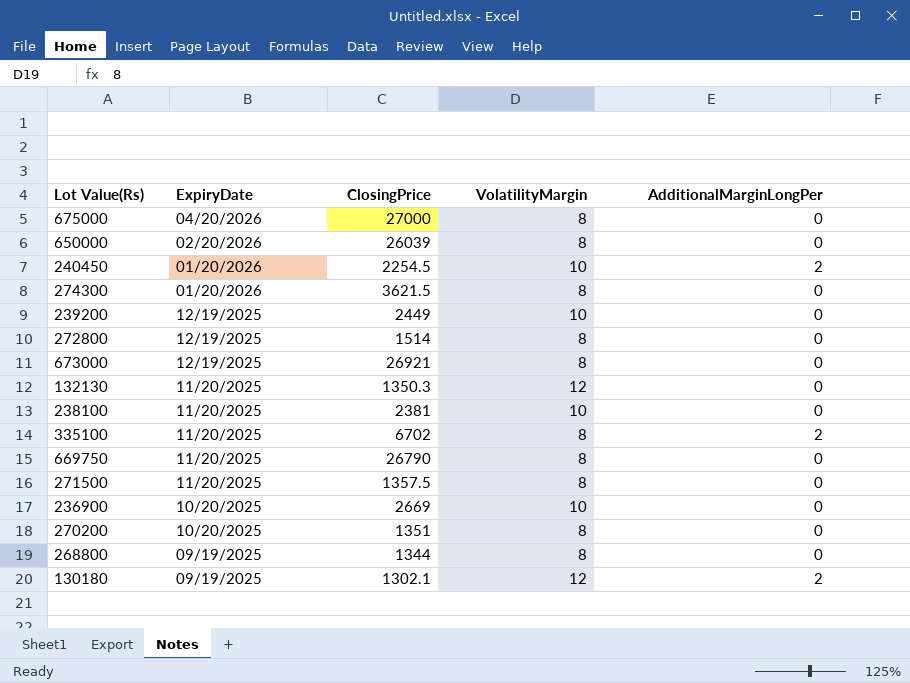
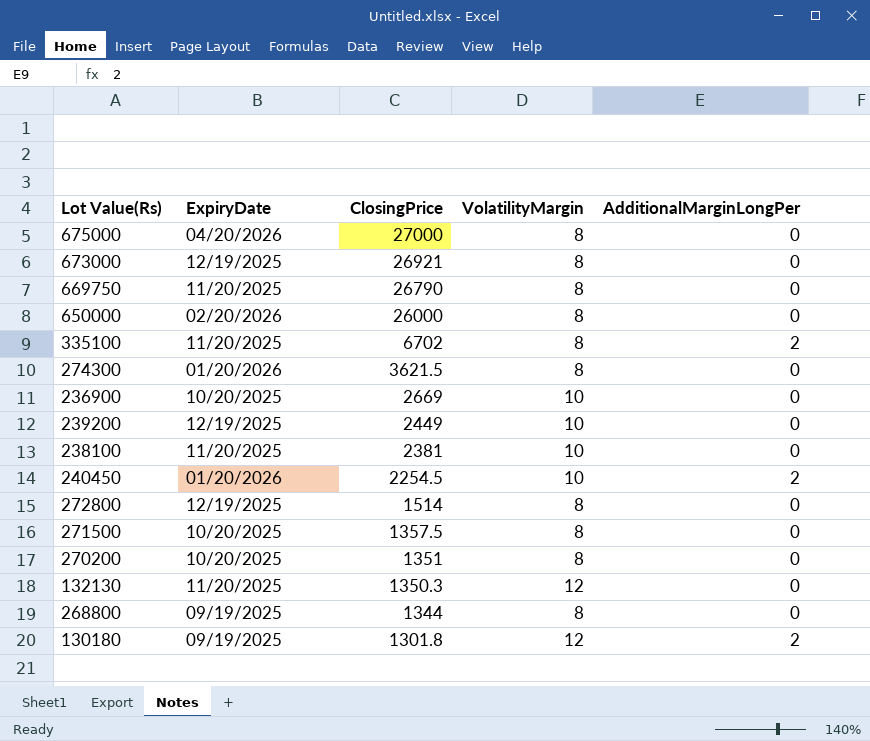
row order: ExpiryDate descending -> ClosingPrice descending
650000 | ClosingPrice: 26039 -> 26000
271500 | ExpiryDate: 11/20/2025 -> 10/20/2025
130180 | ClosingPrice: 1302.1 -> 1301.8

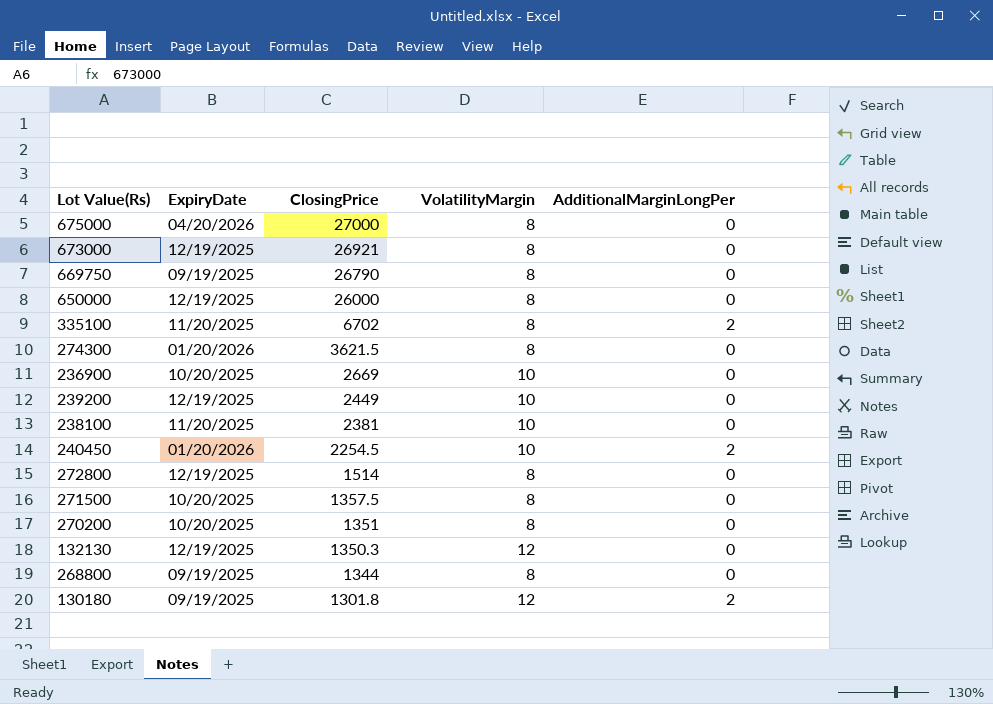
669750 | ExpiryDate: 11/20/2025 -> 09/19/2025
650000 | ExpiryDate: 02/20/2026 -> 12/19/2025
132130 | ExpiryDate: 11/20/2025 -> 12/19/2025

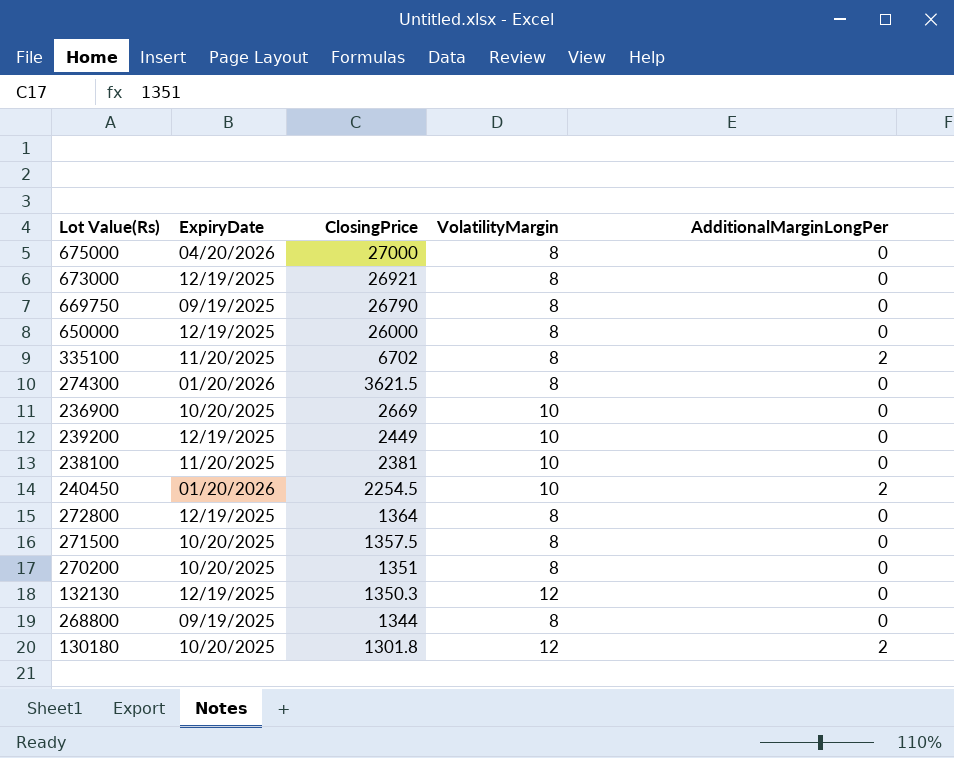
272800 | ClosingPrice: 1514 -> 1364
130180 | ExpiryDate: 09/19/2025 -> 10/20/2025

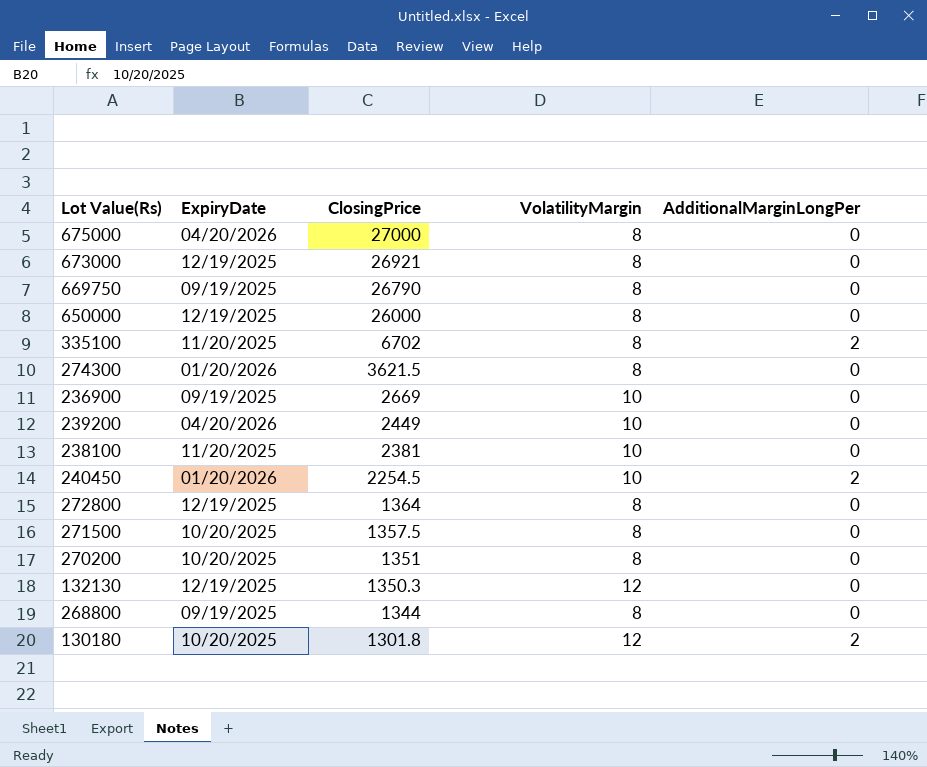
236900 | ExpiryDate: 10/20/2025 -> 09/19/2025
239200 | ExpiryDate: 12/19/2025 -> 04/20/2026

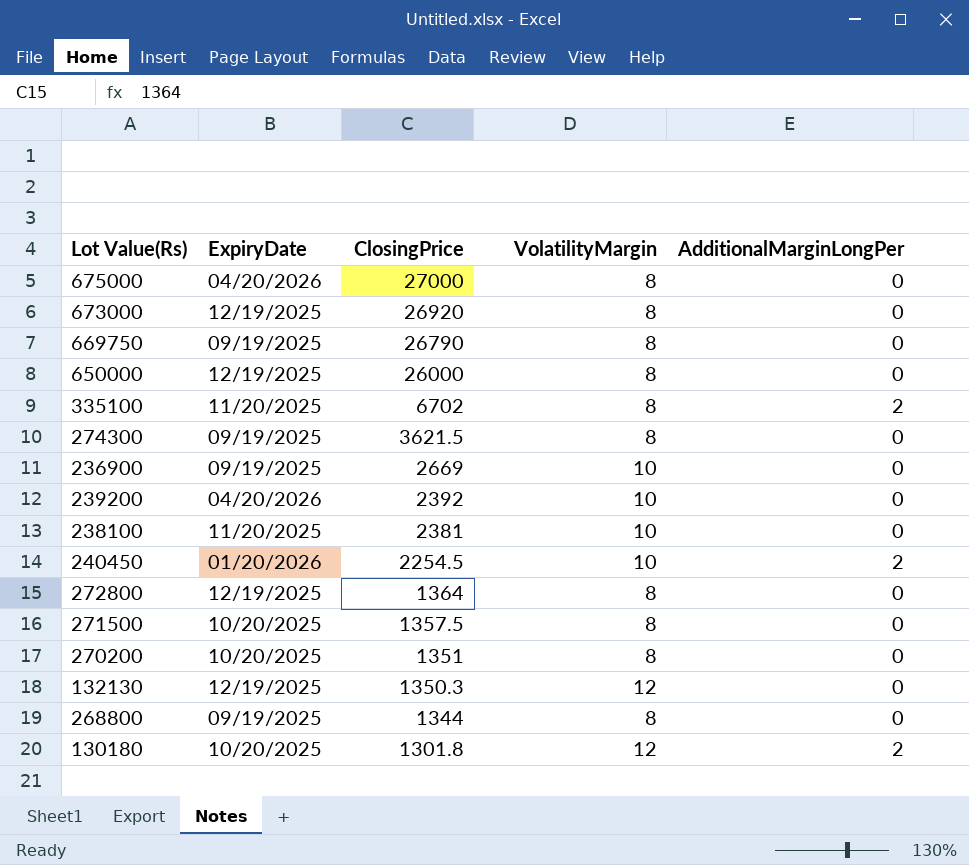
673000 | ClosingPrice: 26921 -> 26920
274300 | ExpiryDate: 01/20/2026 -> 09/19/2025
239200 | ClosingPrice: 2449 -> 2392

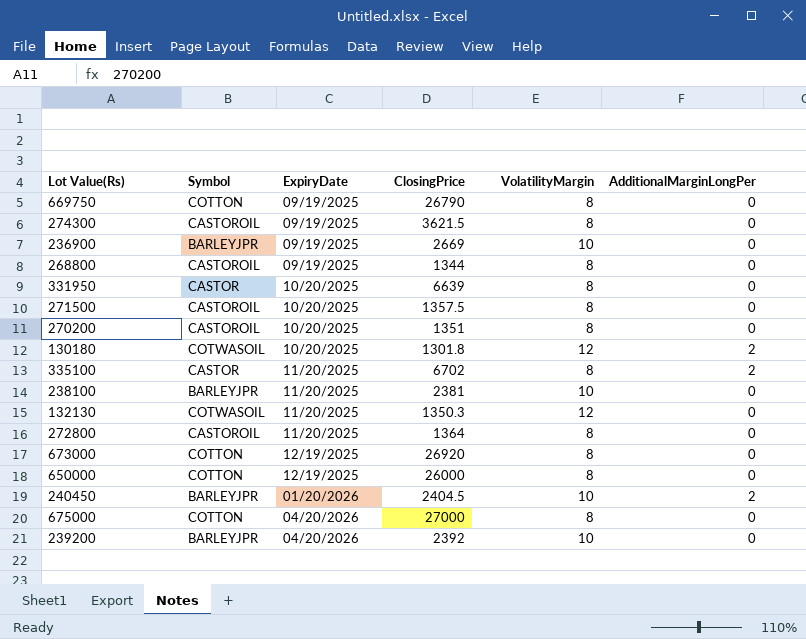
row order: ClosingPrice descending -> ExpiryDate ascending
column Symbol | position: none -> 2
row 331950: none -> CASTOR | 10/20/2025 | 6639 | 8 | 0
132130 | ExpiryDate: 12/19/2025 -> 11/20/2025
272800 | ExpiryDate: 12/19/2025 -> 11/20/2025
240450 | ClosingPrice: 2254.5 -> 2404.5

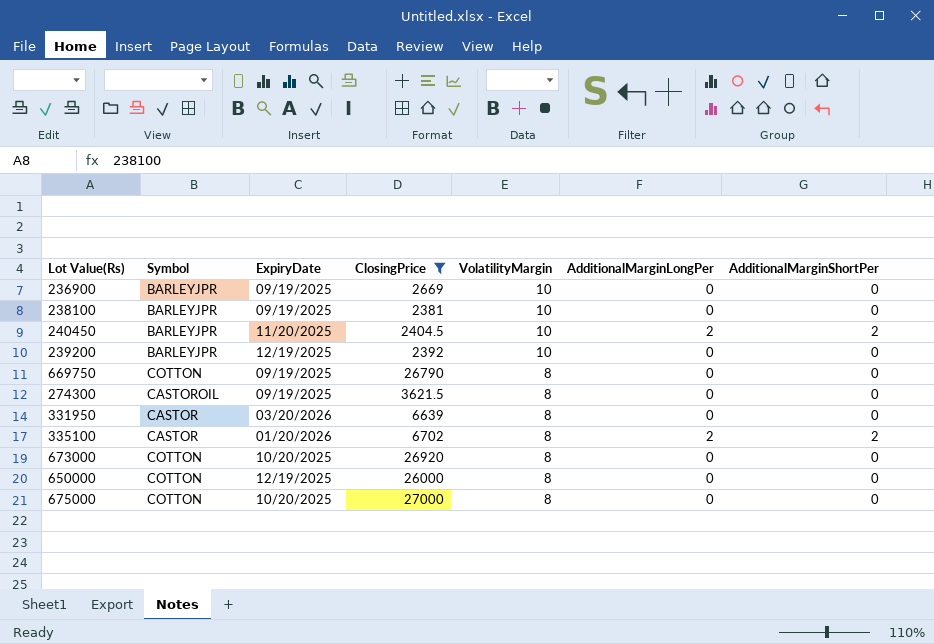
filter: none -> ClosingPrice >= 2381
row order: ExpiryDate ascending -> VolatilityMargin descending
column AdditionalMarginShortPer | position: none -> 7
238100 | ExpiryDate: 11/20/2025 -> 09/19/2025
240450 | ExpiryDate: 01/20/2026 -> 11/20/2025
239200 | ExpiryDate: 04/20/2026 -> 12/19/2025
331950 | ExpiryDate: 10/20/2025 -> 03/20/2026
335100 | ExpiryDate: 11/20/2025 -> 01/20/2026
673000 | ExpiryDate: 12/19/2025 -> 10/20/2025
675000 | ExpiryDate: 04/20/2026 -> 10/20/2025

